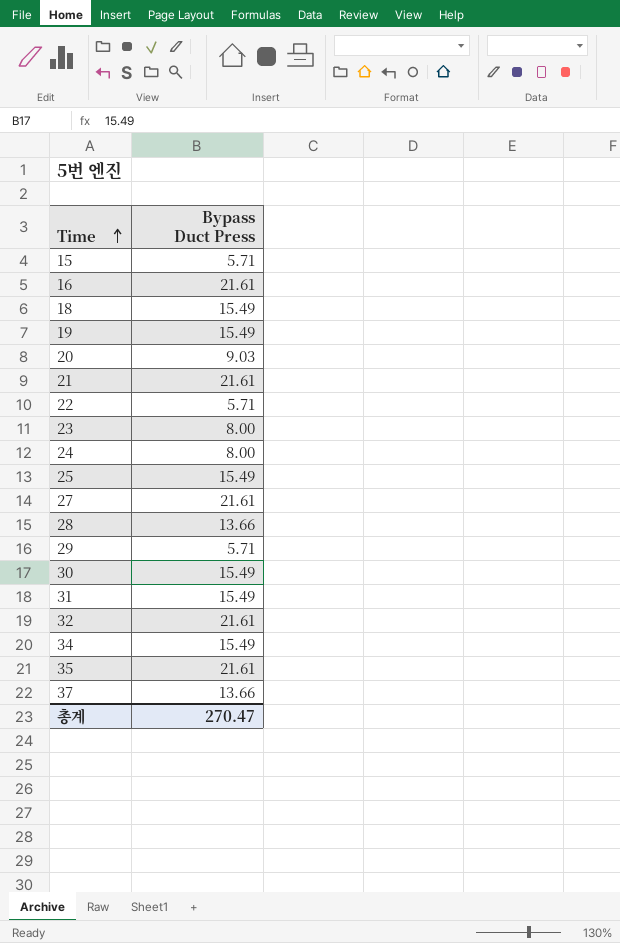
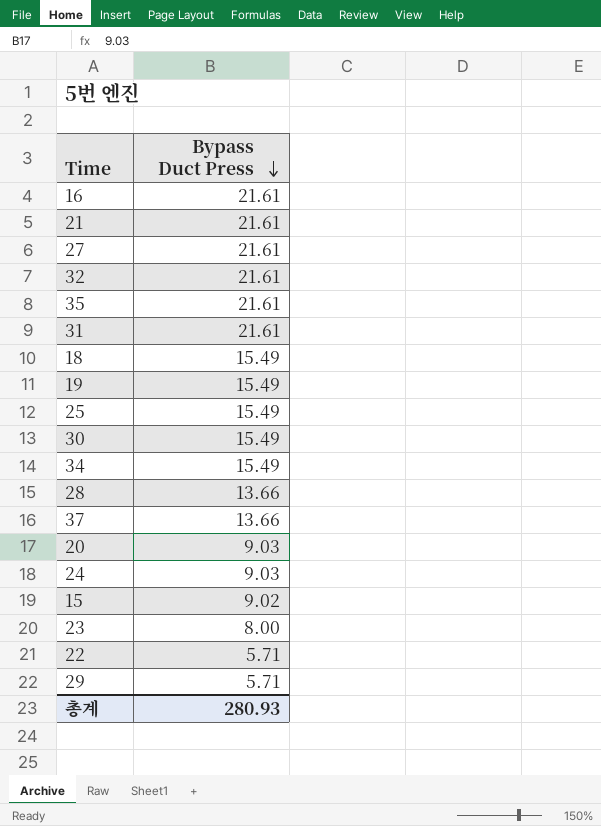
row order: Time ascending -> Bypass Duct Press descending
31 | Bypass Duct Press: 15.49 -> 21.61
24 | Bypass Duct Press: 8.00 -> 9.03
15 | Bypass Duct Press: 5.71 -> 9.02
총계 | Bypass Duct Press: 270.47 -> 280.93

